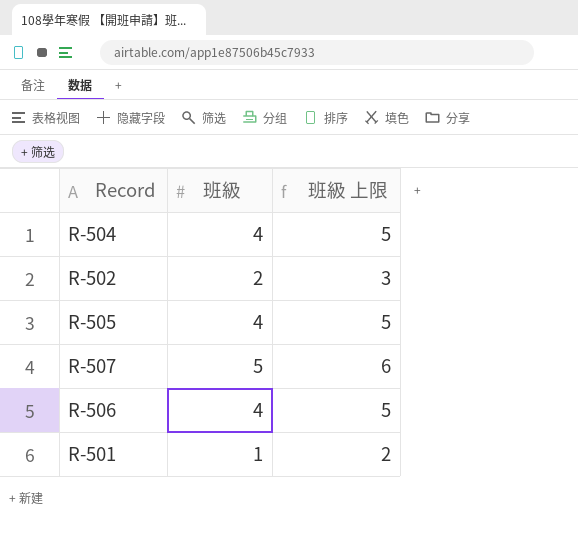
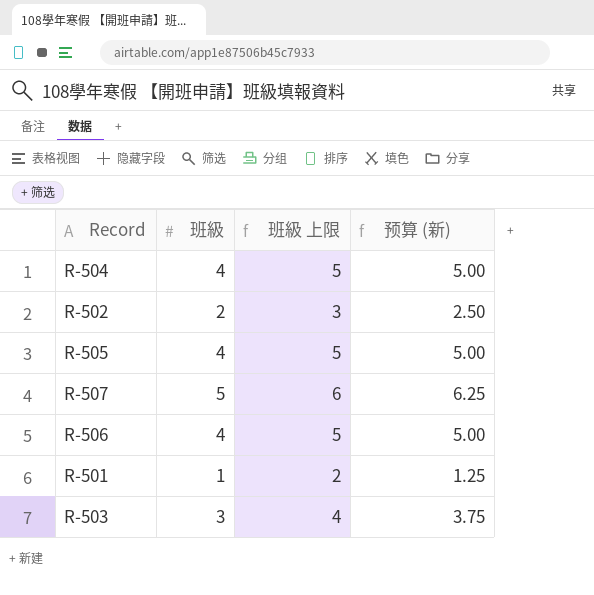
column 预算 (新) | formula: none -> [班級] * 1.25
row R-503: none -> 3 | 4 | 3.75

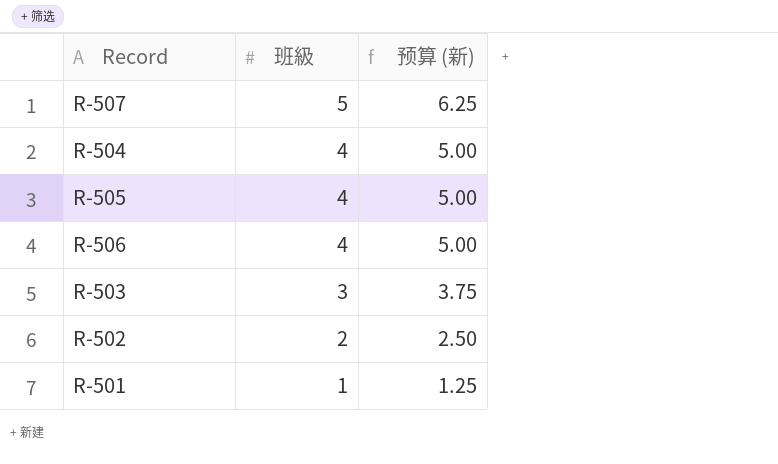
row order: none -> 班級 descending
column 班級 上限 | formula: [班級] + 1 -> none

